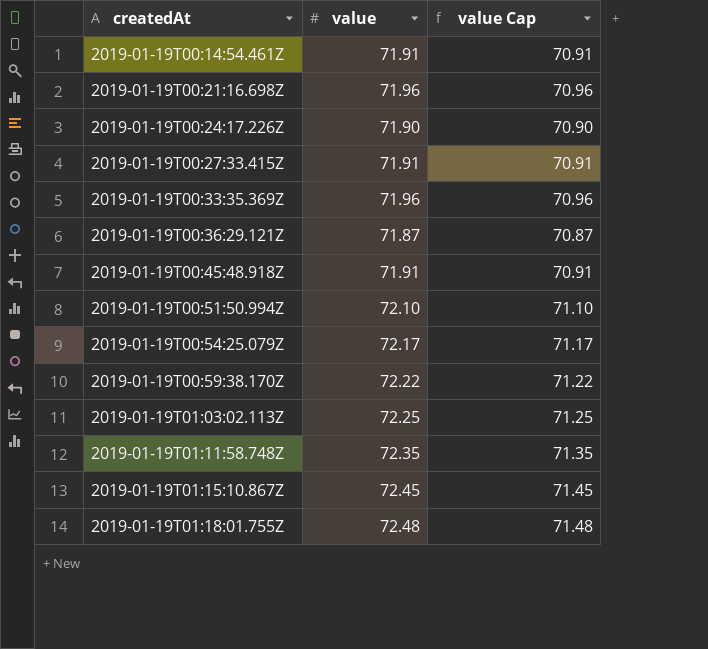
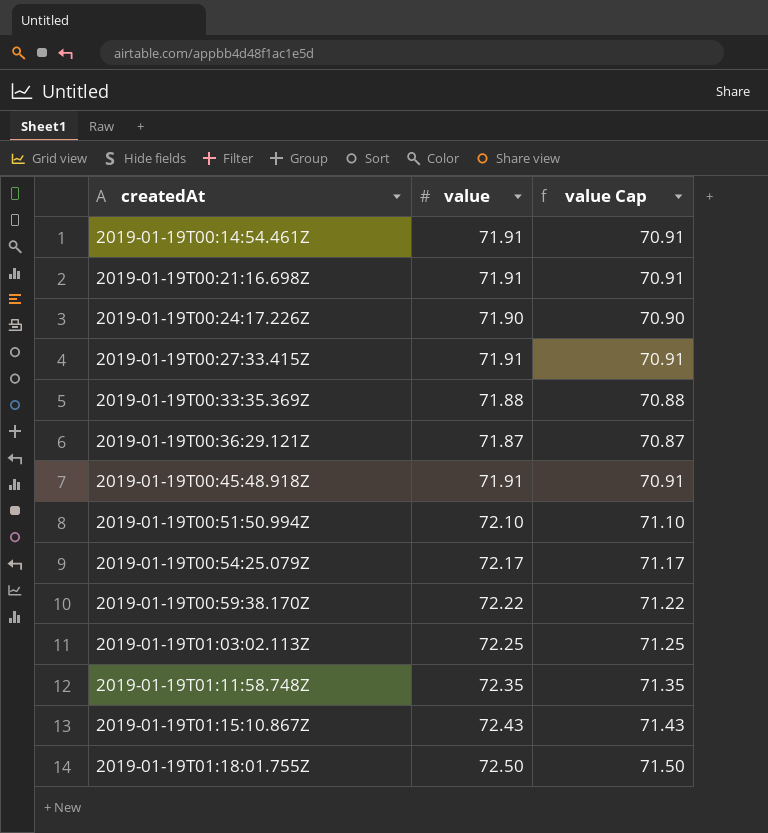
2019-01-19T00:21:16.698Z | value: 71.96 -> 71.91
2019-01-19T00:21:16.698Z | value Cap: 70.96 -> 70.91
2019-01-19T00:33:35.369Z | value: 71.96 -> 71.88
2019-01-19T00:33:35.369Z | value Cap: 70.96 -> 70.88
2019-01-19T01:15:10.867Z | value: 72.45 -> 72.43
2019-01-19T01:15:10.867Z | value Cap: 71.45 -> 71.43
2019-01-19T01:18:01.755Z | value: 72.48 -> 72.50
2019-01-19T01:18:01.755Z | value Cap: 71.48 -> 71.50

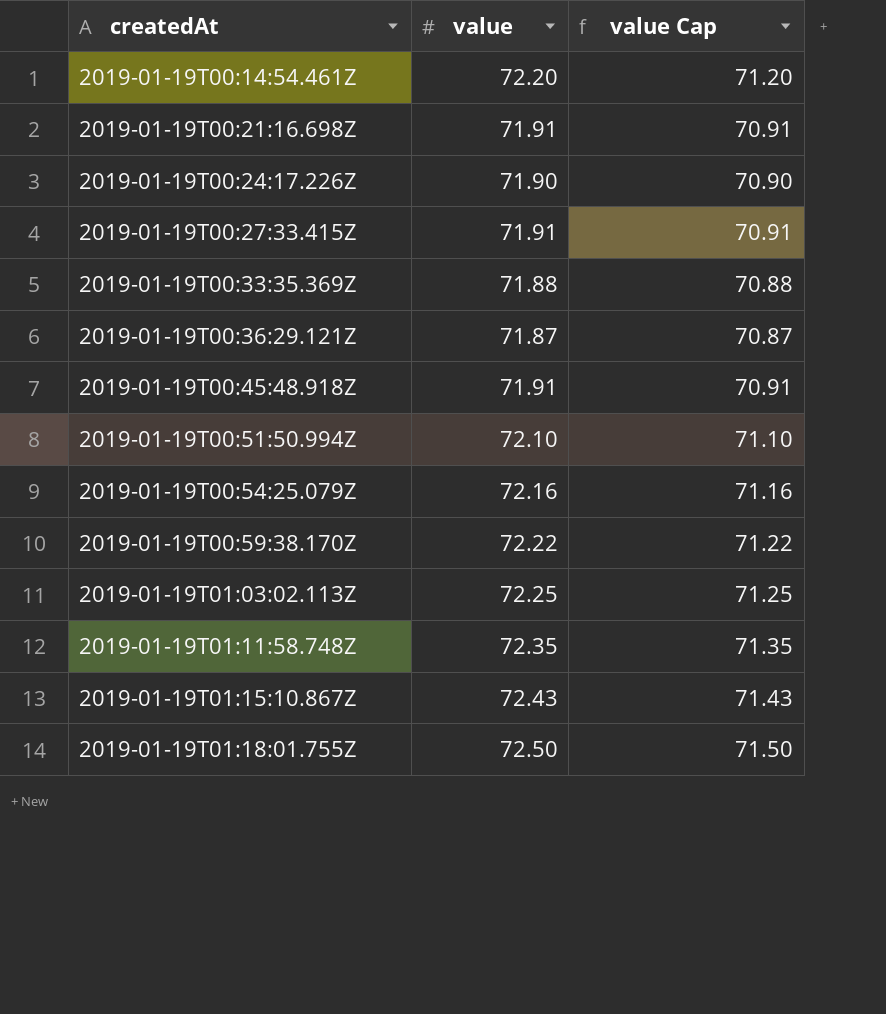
2019-01-19T00:14:54.461Z | value: 71.91 -> 72.20
2019-01-19T00:14:54.461Z | value Cap: 70.91 -> 71.20
2019-01-19T00:54:25.079Z | value: 72.17 -> 72.16
2019-01-19T00:54:25.079Z | value Cap: 71.17 -> 71.16

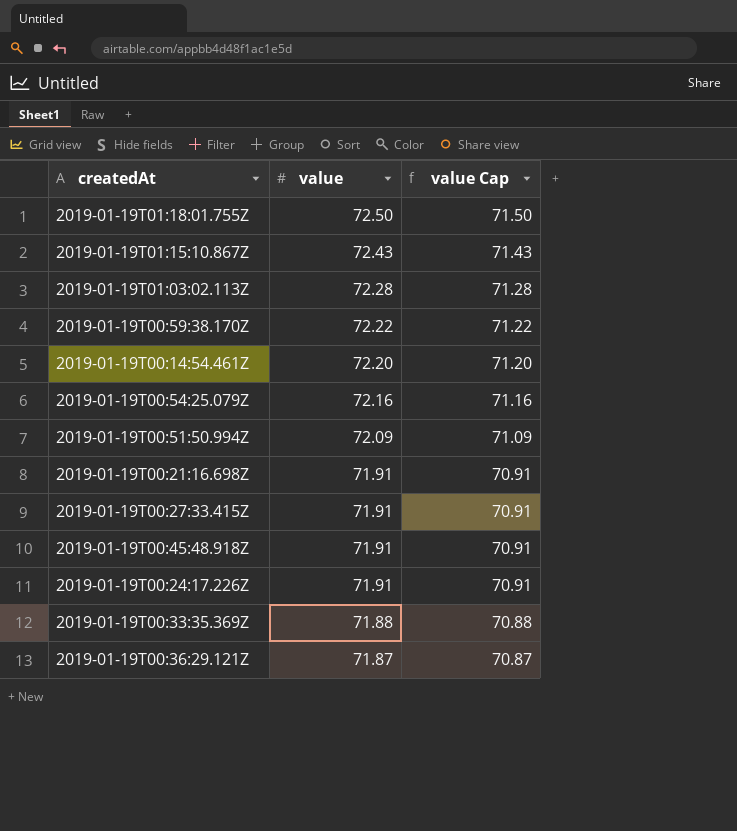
row order: createdAt ascending -> value descending
row 2019-01-19T01:11:58.748Z: 72.35 | 71.35 -> none
2019-01-19T01:03:02.113Z | value: 72.25 -> 72.28
2019-01-19T01:03:02.113Z | value Cap: 71.25 -> 71.28
2019-01-19T00:51:50.994Z | value: 72.10 -> 72.09
2019-01-19T00:51:50.994Z | value Cap: 71.10 -> 71.09
2019-01-19T00:24:17.226Z | value: 71.90 -> 71.91
2019-01-19T00:24:17.226Z | value Cap: 70.90 -> 70.91

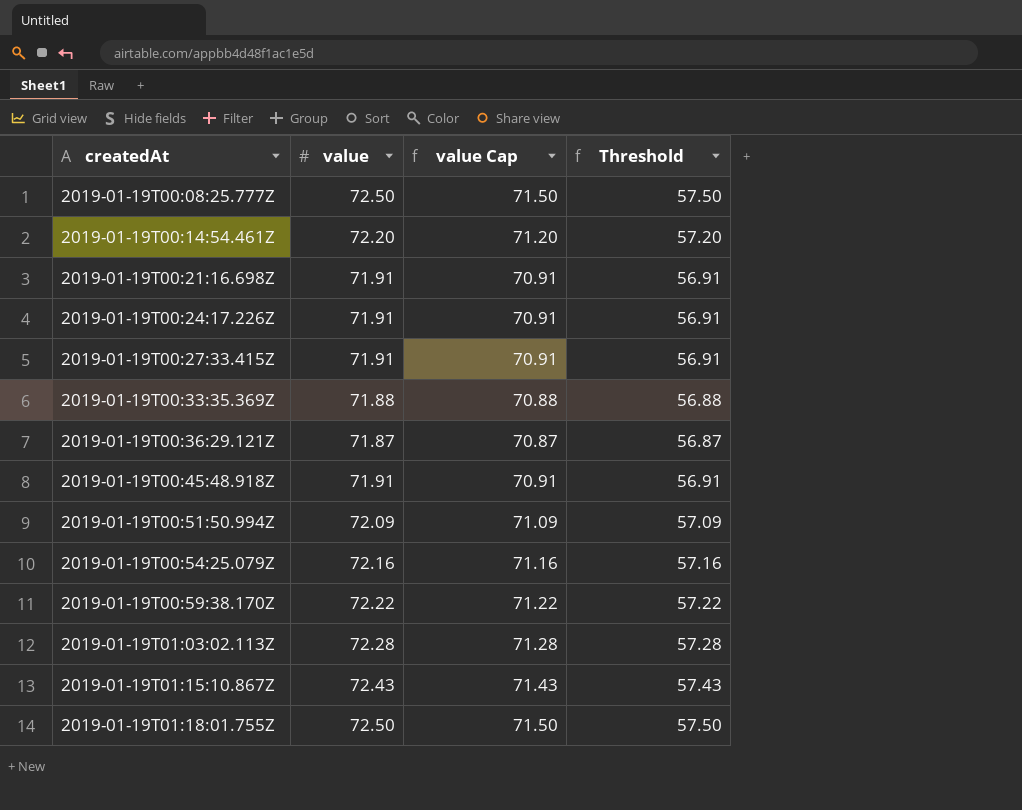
row order: value descending -> createdAt ascending
column Threshold | formula: none -> [value] - 15
row 2019-01-19T00:08:25.777Z: none -> 72.50 | 71.50 | 57.50

